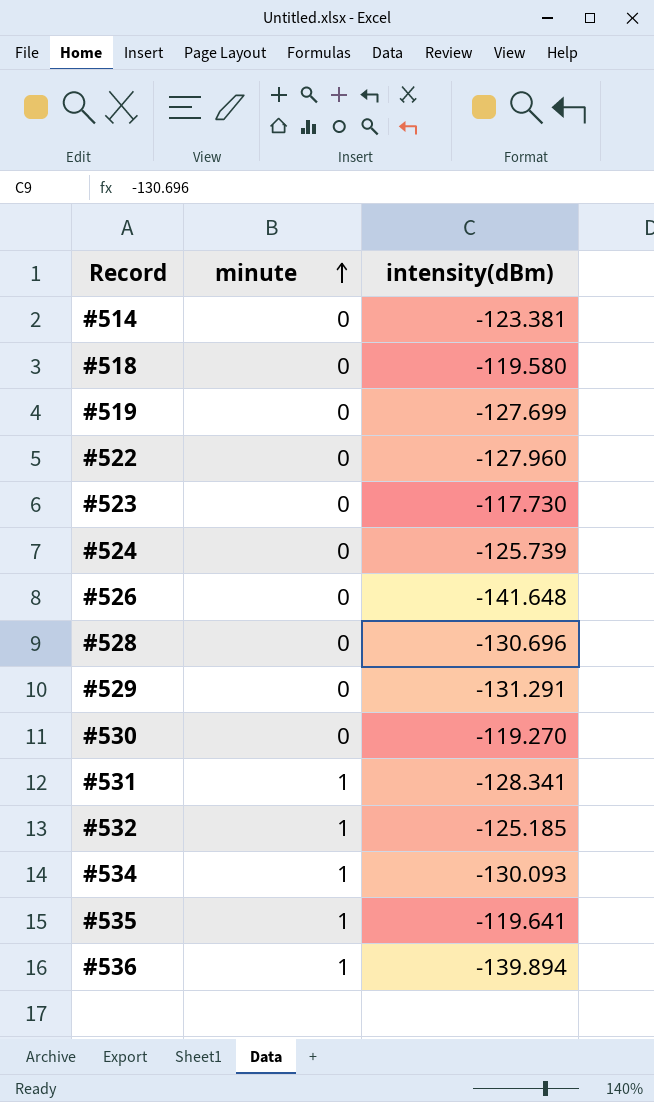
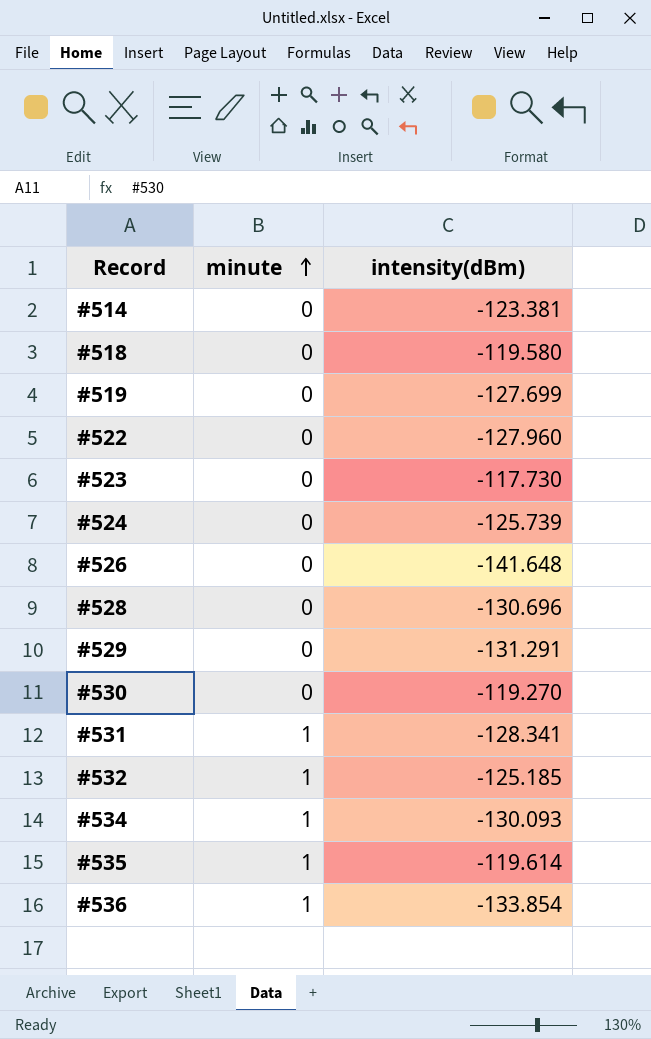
#535 | intensity(dBm): -119.641 -> -119.614
#536 | intensity(dBm): -139.894 -> -133.854

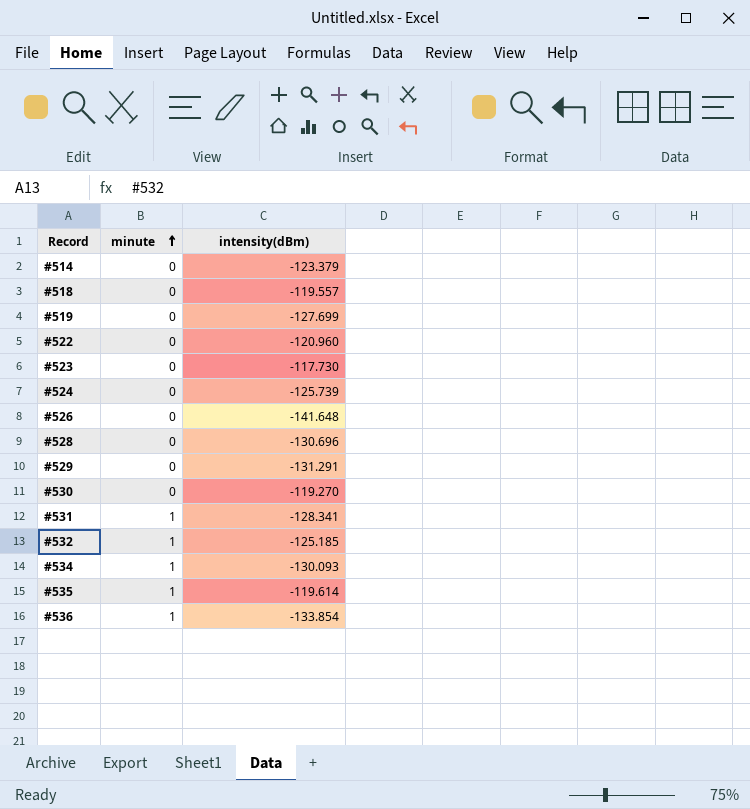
#514 | intensity(dBm): -123.381 -> -123.379
#518 | intensity(dBm): -119.580 -> -119.557
#522 | intensity(dBm): -127.960 -> -120.960

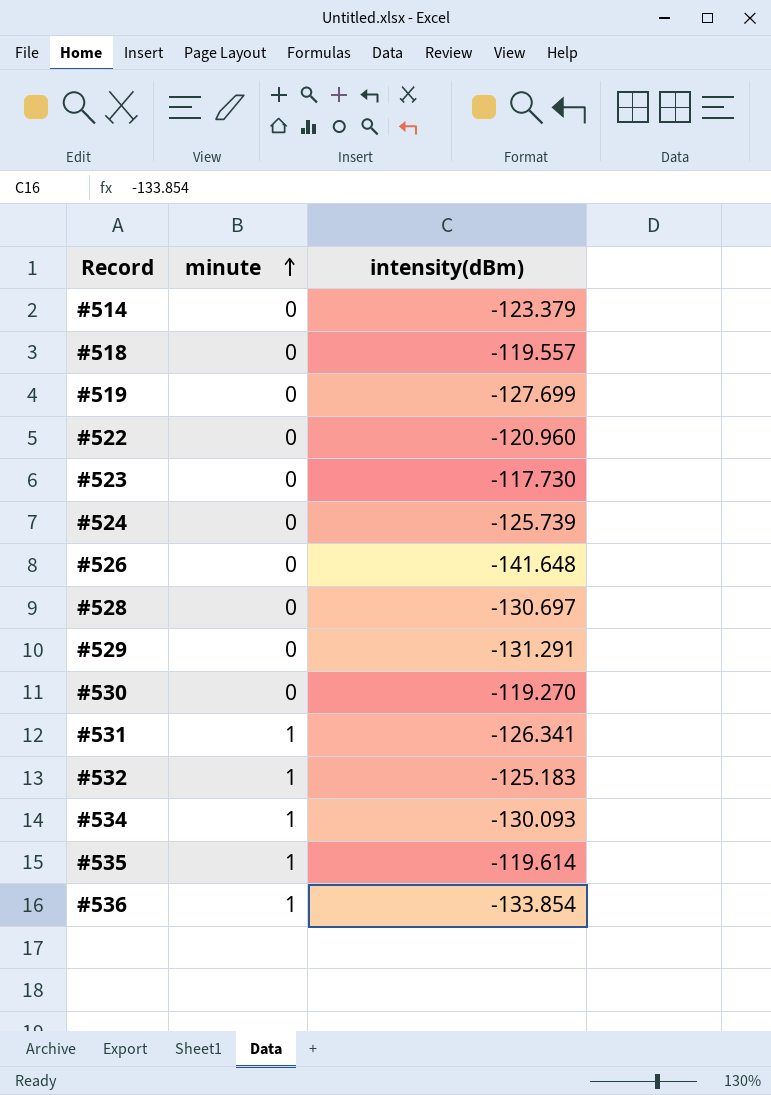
#528 | intensity(dBm): -130.696 -> -130.697
#531 | intensity(dBm): -128.341 -> -126.341
#532 | intensity(dBm): -125.185 -> -125.183

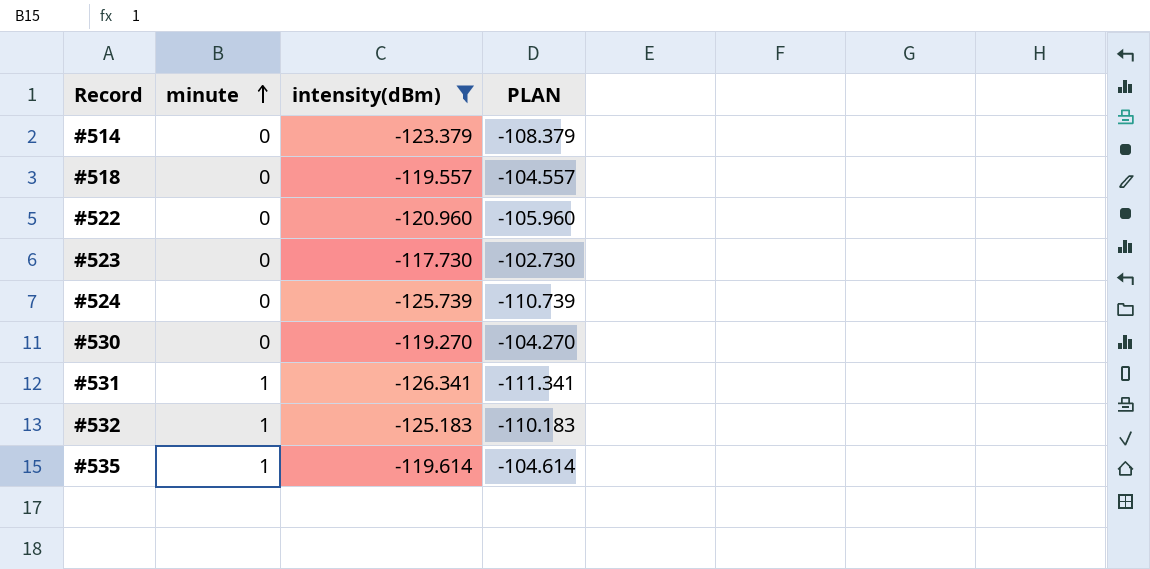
filter: none -> intensity(dBm) >= -126.341
column PLAN | formula: none -> [intensity(dBm)] + 15

